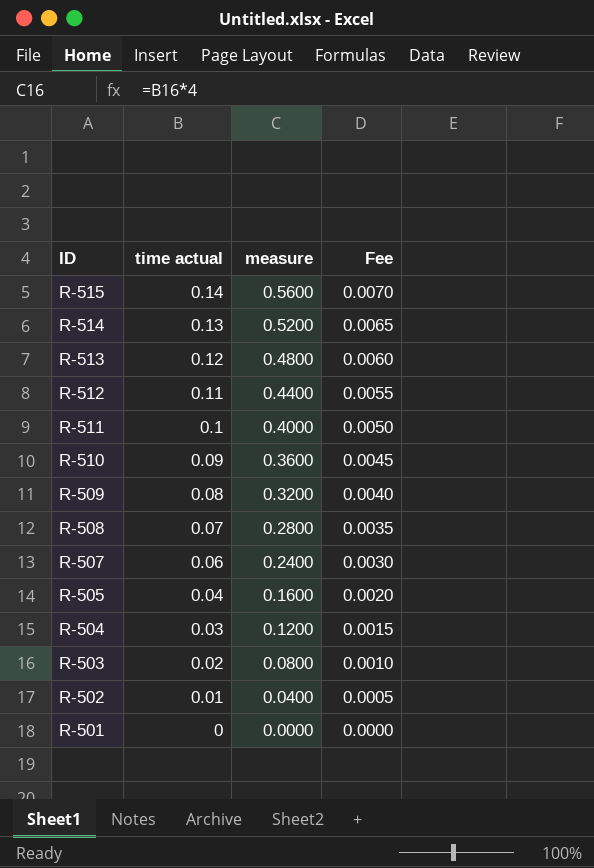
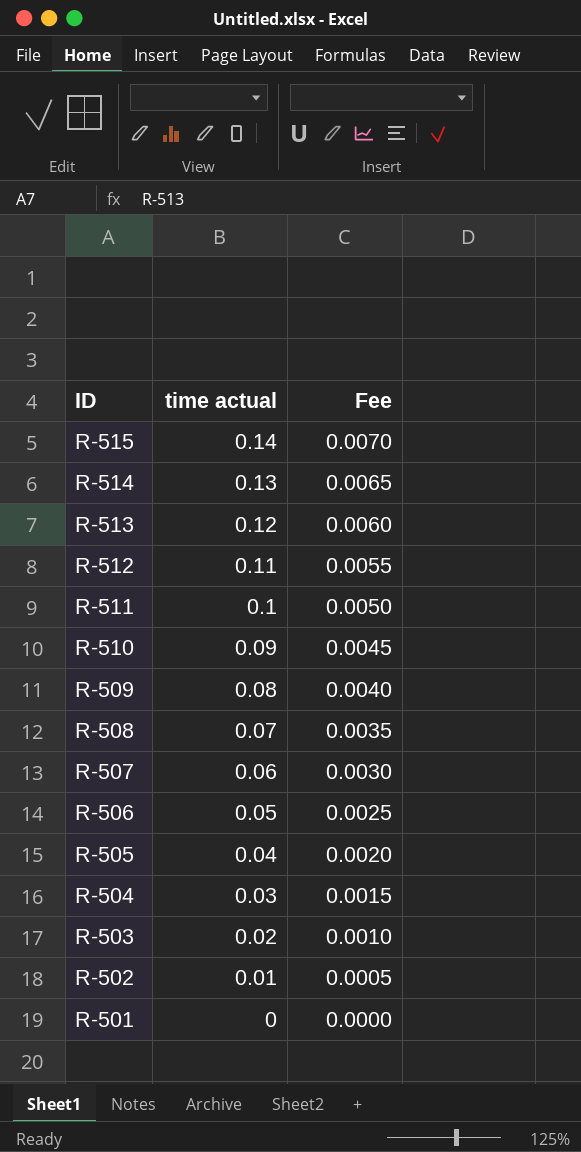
column measure | formula: [time actual] * 4 -> none
row R-506: none -> 0.05 | 0.0025

